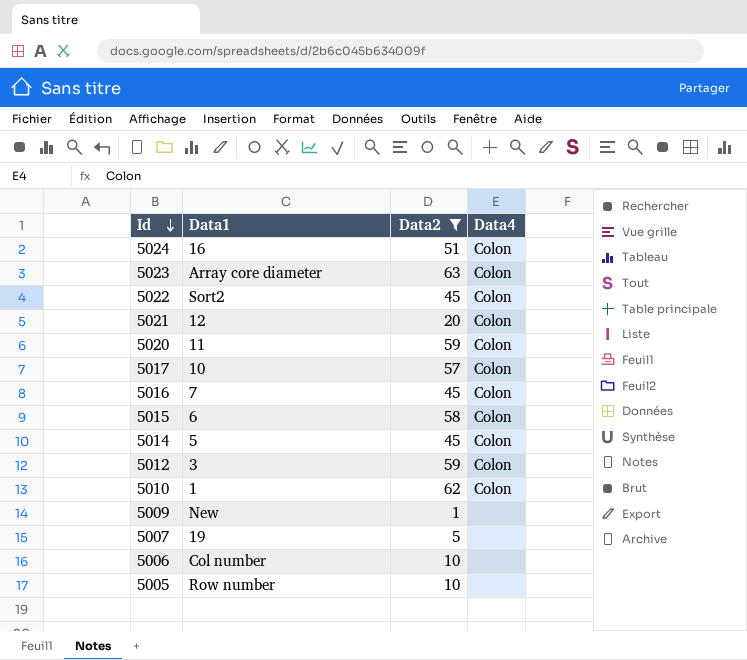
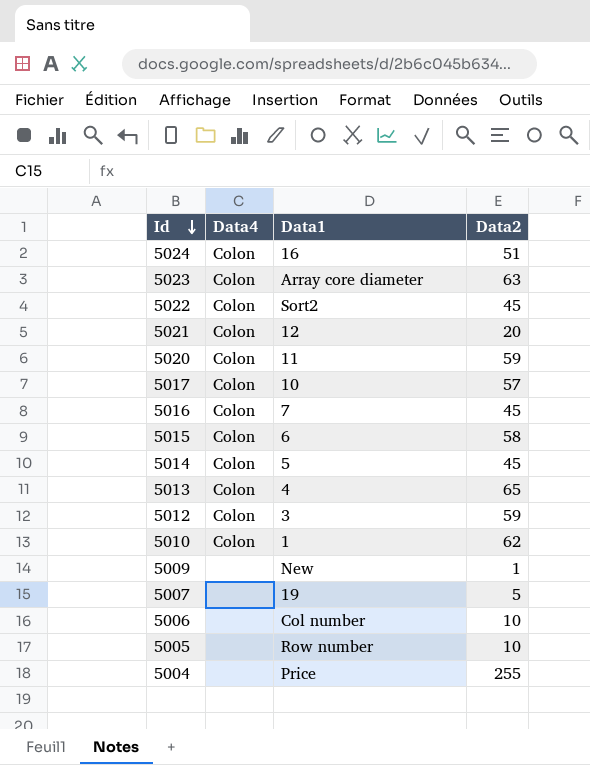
filter: Data2 <= 63 -> none
column Data4 | position: 4 -> 2

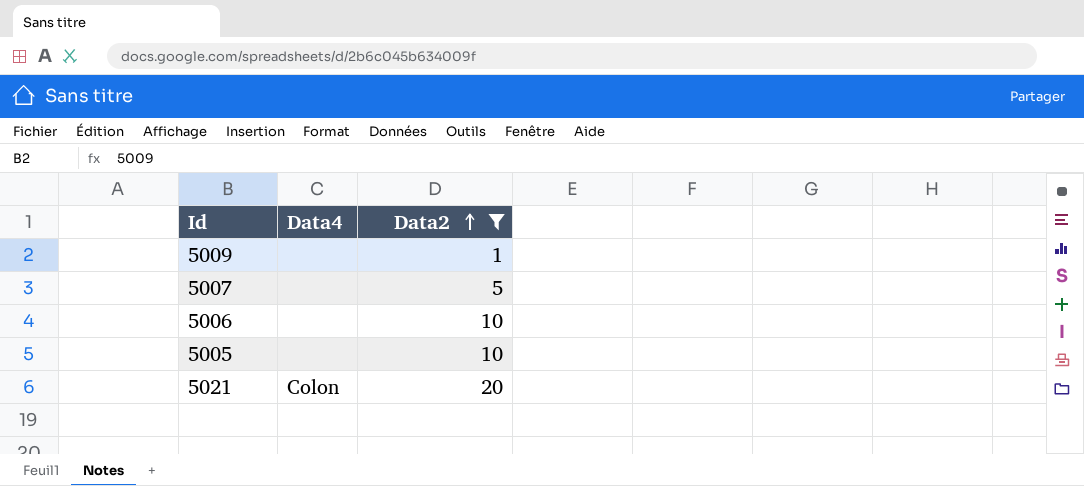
filter: none -> Data2 <= 20
row order: Id descending -> Data2 ascending
column Data1 | position: 3 -> none

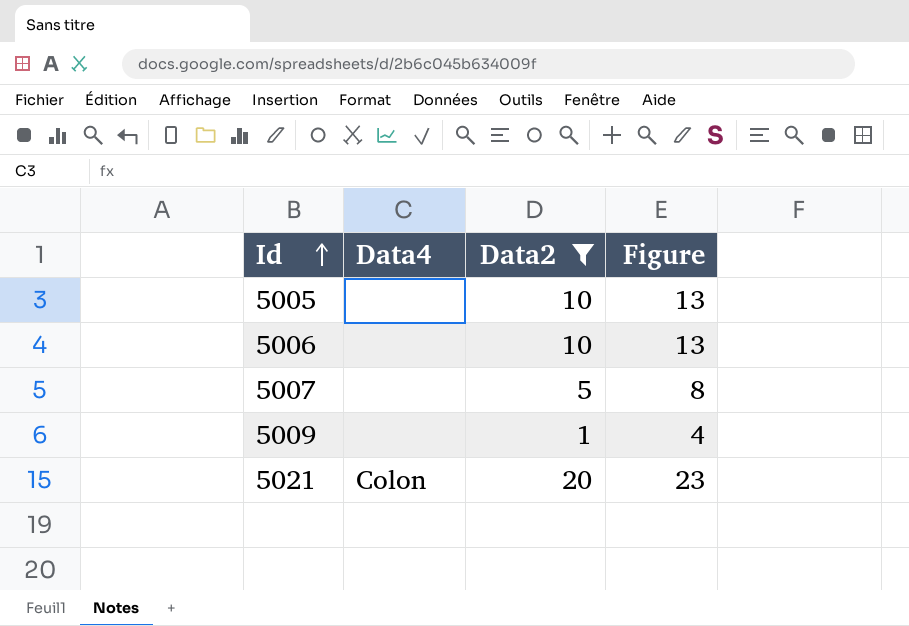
row order: Data2 ascending -> Id ascending
column Figure | formula: none -> [Data2] + 3

